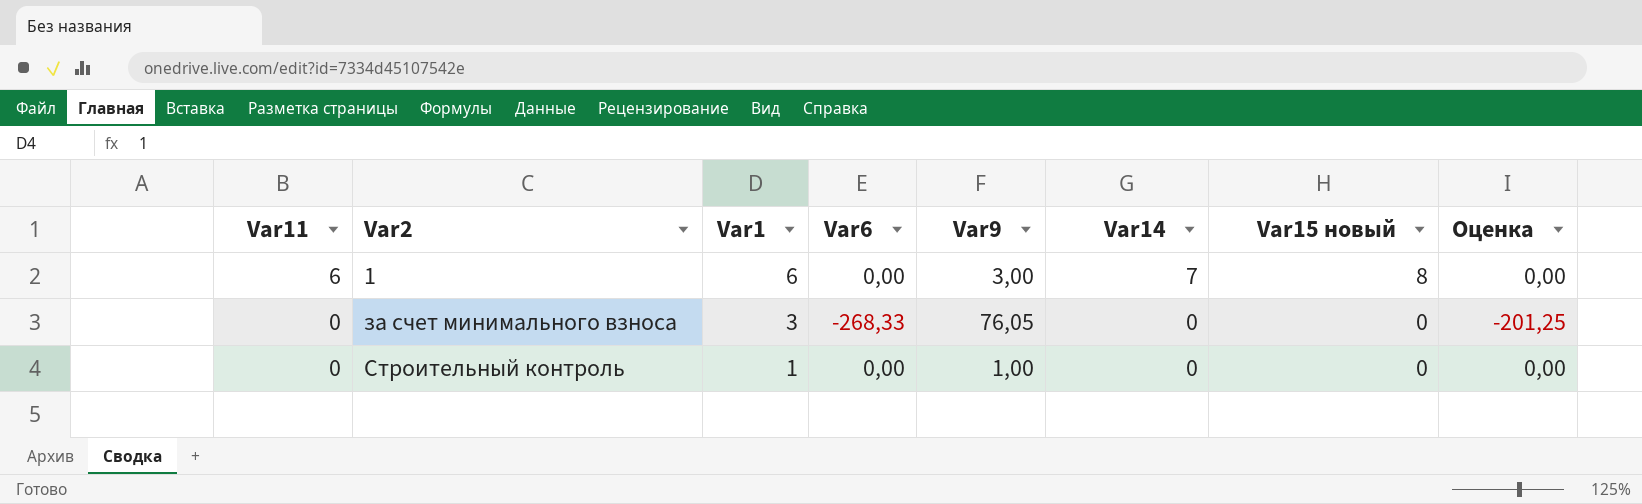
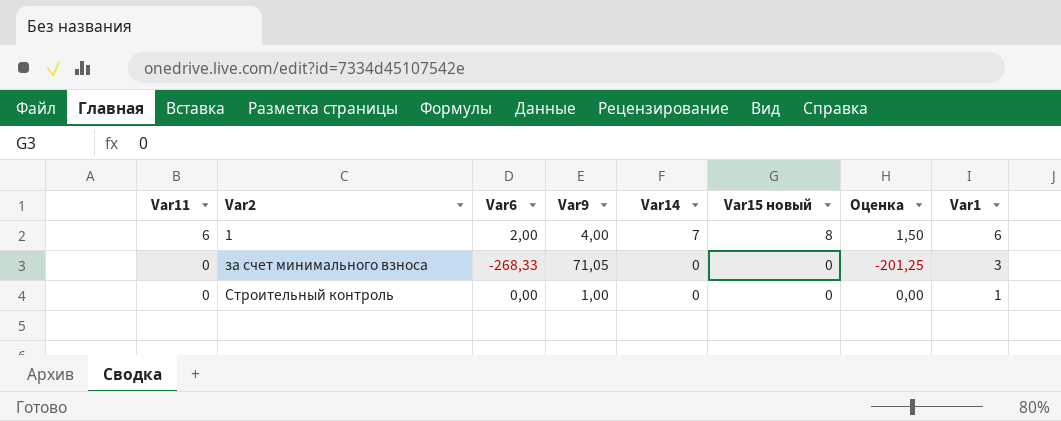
column Var1 | position: 3 -> 8
1 | Var6: 0,00 -> 2,00
1 | Var9: 3,00 -> 4,00
1 | Оценка: 0,00 -> 1,50
за счет минимального взноса | Var9: 76,05 -> 71,05

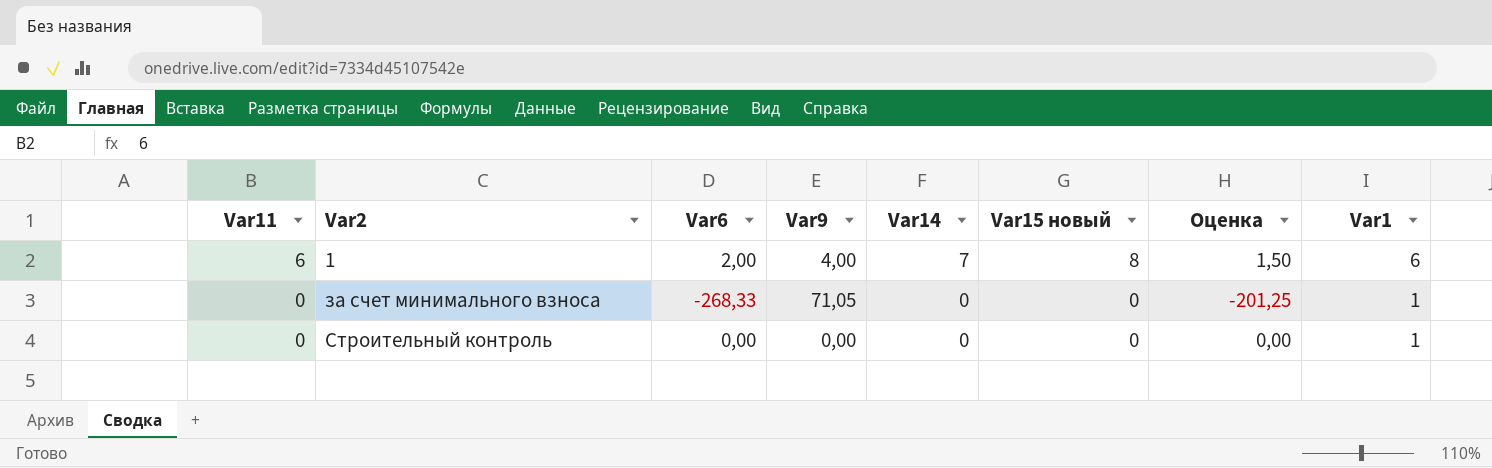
за счет минимального взноса | Var1: 3 -> 1
Строительный контроль | Var9: 1,00 -> 0,00

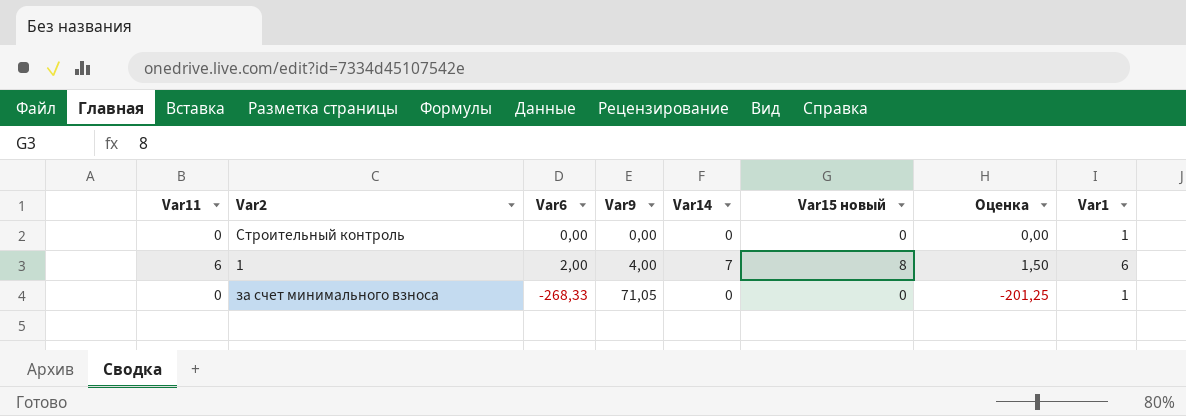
row order: Var11 descending -> Var9 ascending

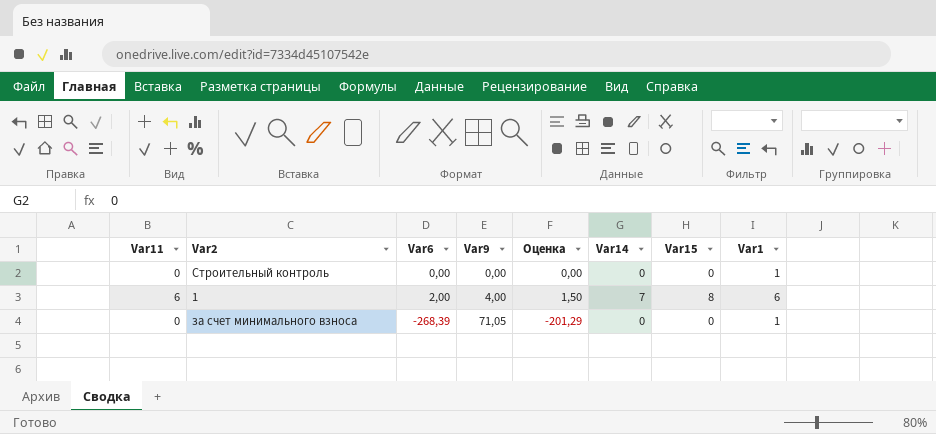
column Оценка | position: 7 -> 5
column name: Var15 новый -> Var15
за счет минимального взноса | Var6: -268,33 -> -268,39
за счет минимального взноса | Оценка: -201,25 -> -201,29

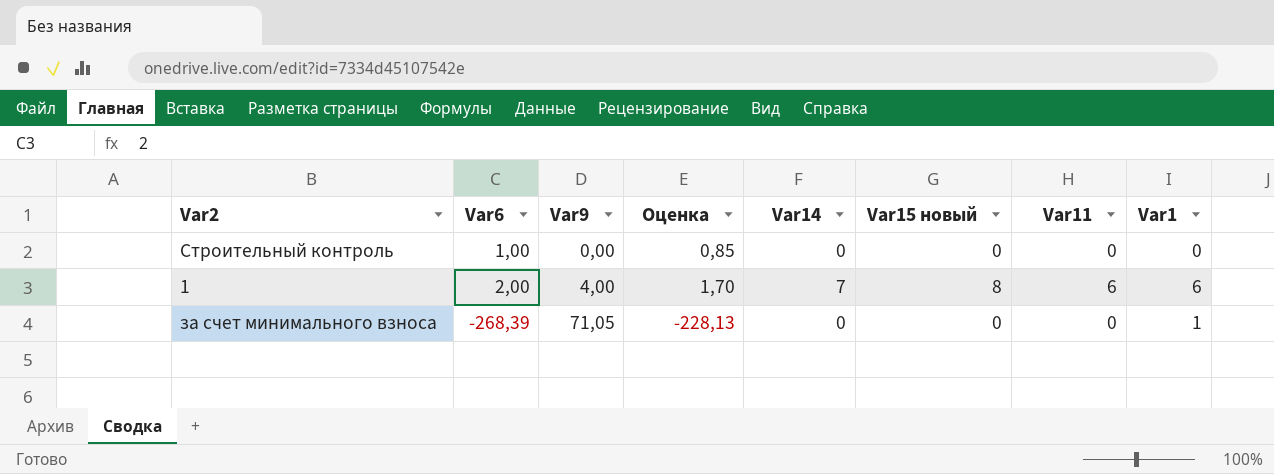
column Оценка | formula: [Var6] * 0,75 -> [Var6] * 0,85
column name: Var15 -> Var15 новый
column Var11 | position: 1 -> 7
Строительный контроль | Var6: 0,00 -> 1,00
Строительный контроль | Var1: 1 -> 0

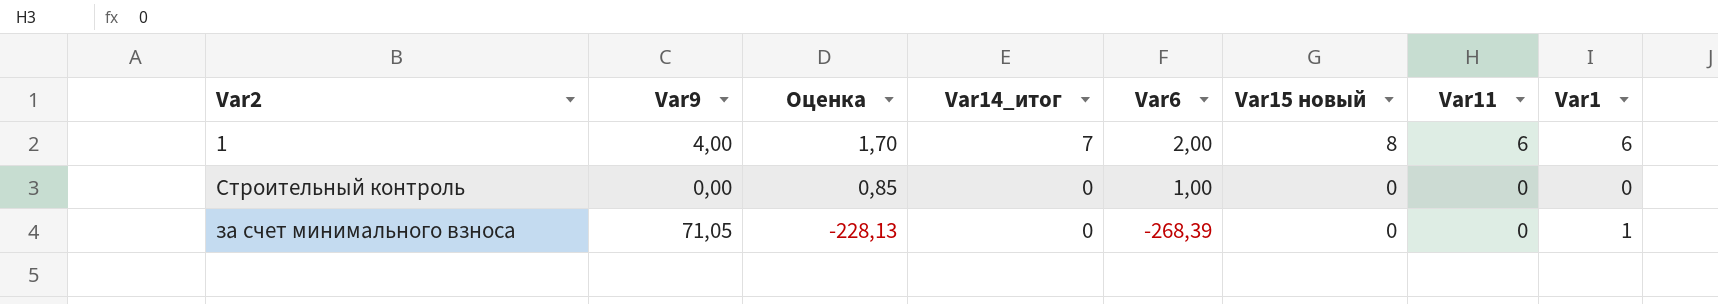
row order: Var9 ascending -> Оценка descending
column name: Var14 -> Var14_итог
column Var6 | position: 2 -> 5

